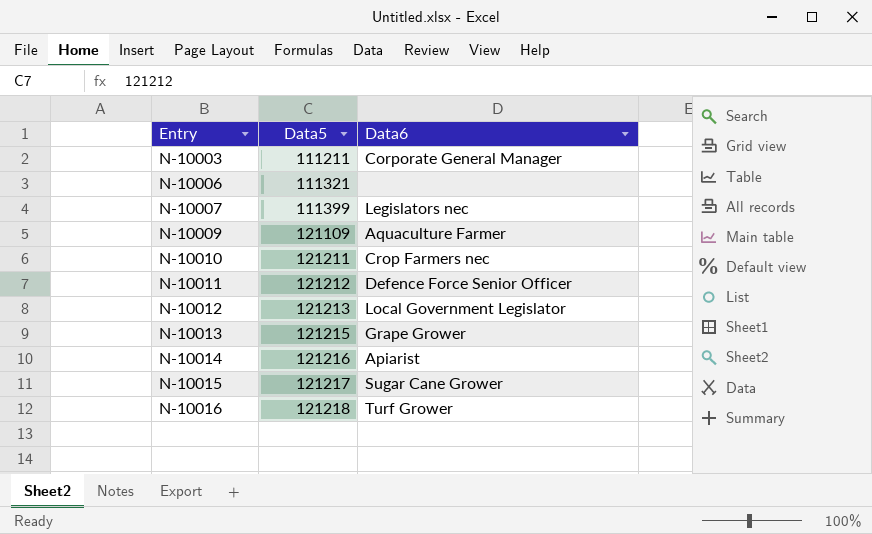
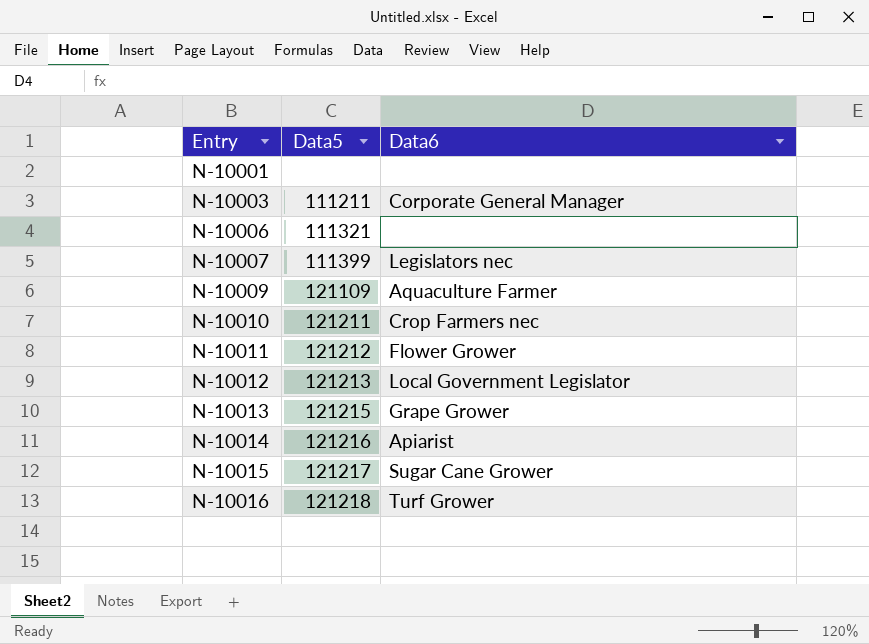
row N-10001: none -> none | none
N-10011 | Data6: Defence Force Senior Officer -> Flower Grower

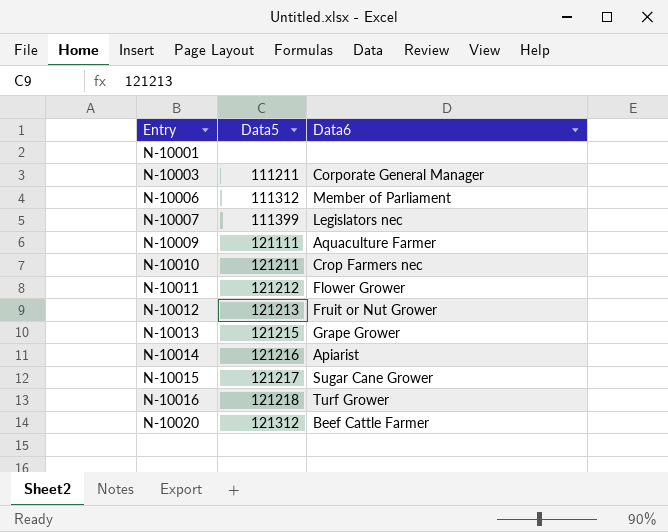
N-10006 | Data5: 111321 -> 111312
N-10006 | Data6: none -> Member of Parliament
N-10009 | Data5: 121109 -> 121111
N-10012 | Data6: Local Government Legislator -> Fruit or Nut Grower
row N-10020: none -> 121312 | Beef Cattle Farmer

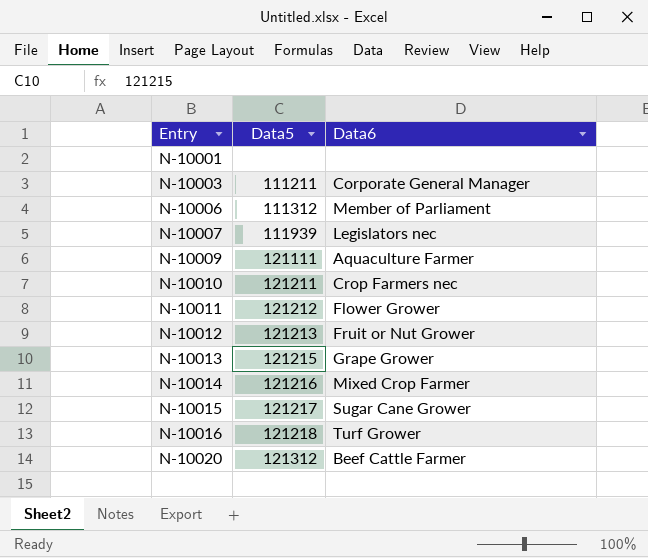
N-10007 | Data5: 111399 -> 111939
N-10014 | Data6: Apiarist -> Mixed Crop Farmer

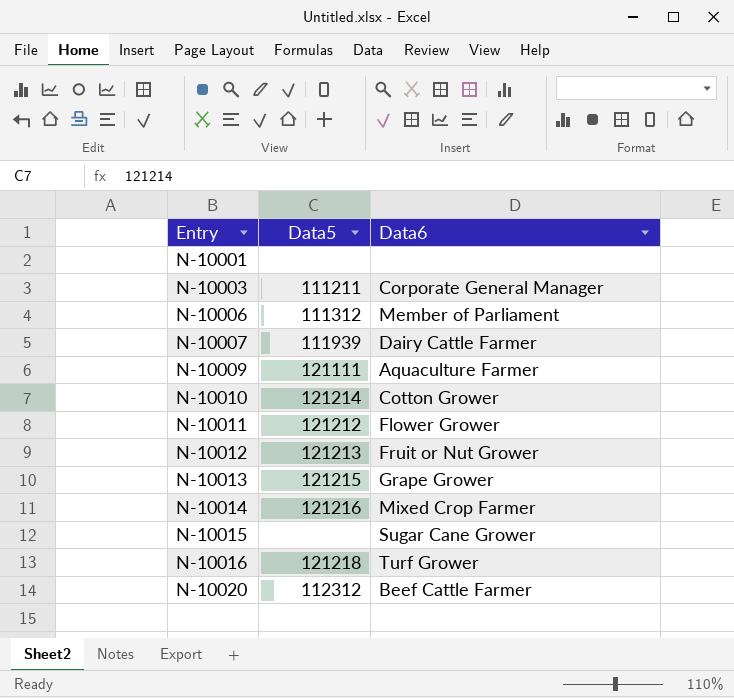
N-10007 | Data6: Legislators nec -> Dairy Cattle Farmer
N-10010 | Data5: 121211 -> 121214
N-10010 | Data6: Crop Farmers nec -> Cotton Grower
N-10015 | Data5: 121217 -> none
N-10020 | Data5: 121312 -> 112312

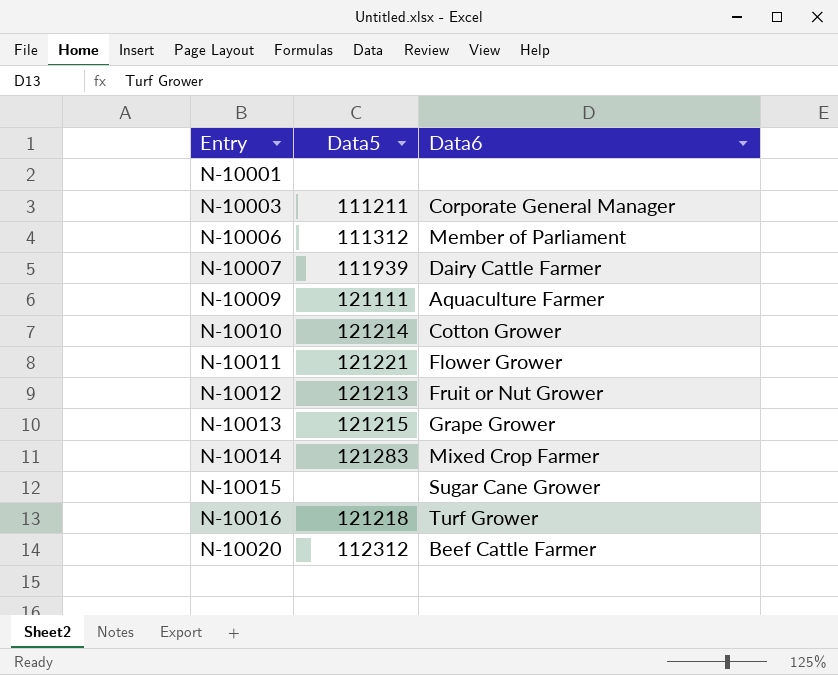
N-10011 | Data5: 121212 -> 121221
N-10014 | Data5: 121216 -> 121283

